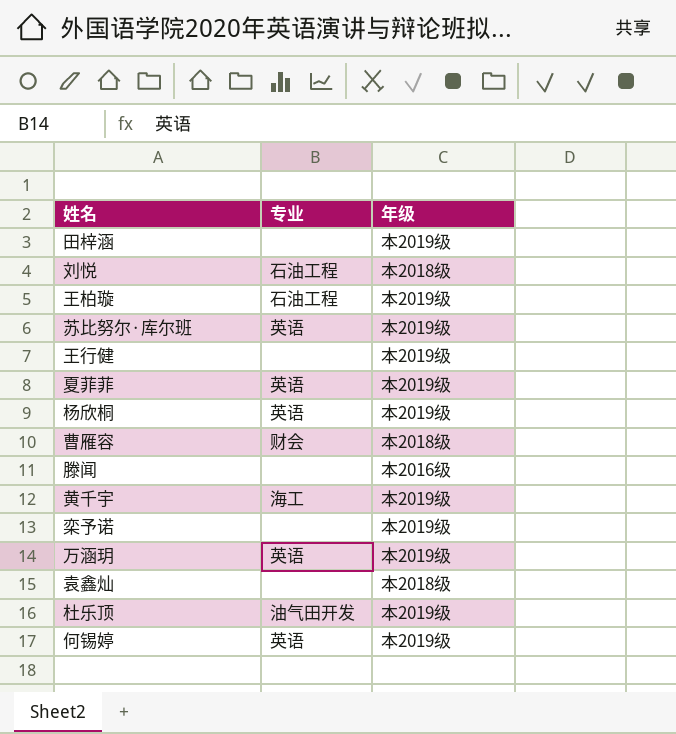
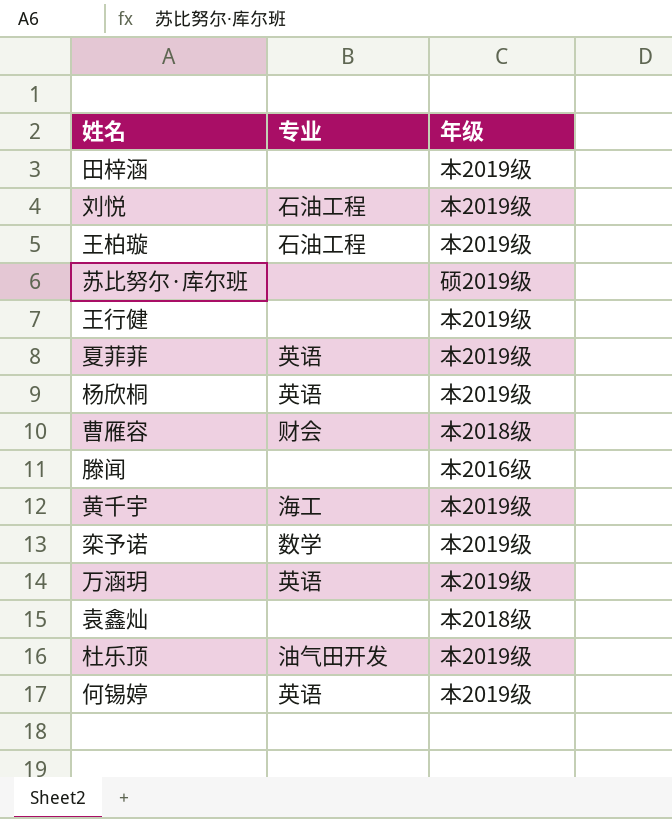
刘悦 | 年级: 本2018级 -> 本2019级
苏比努尔·库尔班 | 专业: 英语 -> none
苏比努尔·库尔班 | 年级: 本2019级 -> 硕2019级
栾予诺 | 专业: none -> 数学

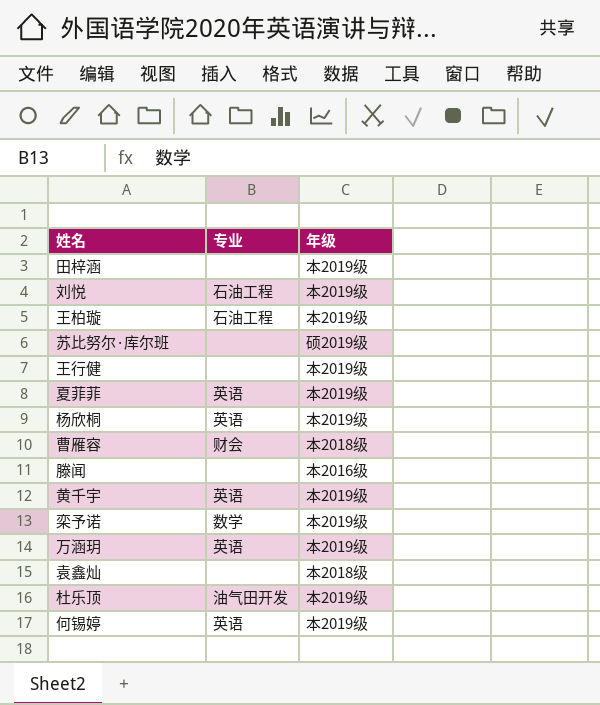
黄千宇 | 专业: 海工 -> 英语

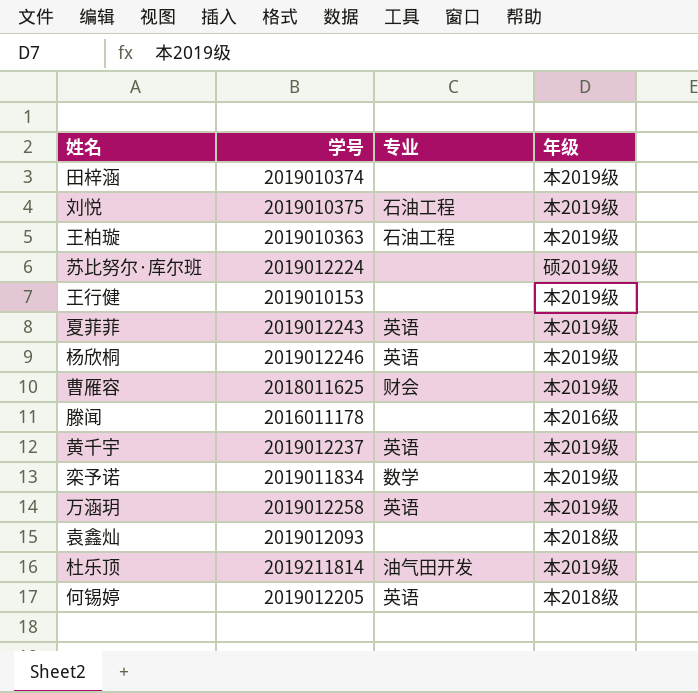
column 学号 | position: none -> 2
曹雁容 | 年级: 本2018级 -> 本2019级
何锡婷 | 年级: 本2019级 -> 本2018级

